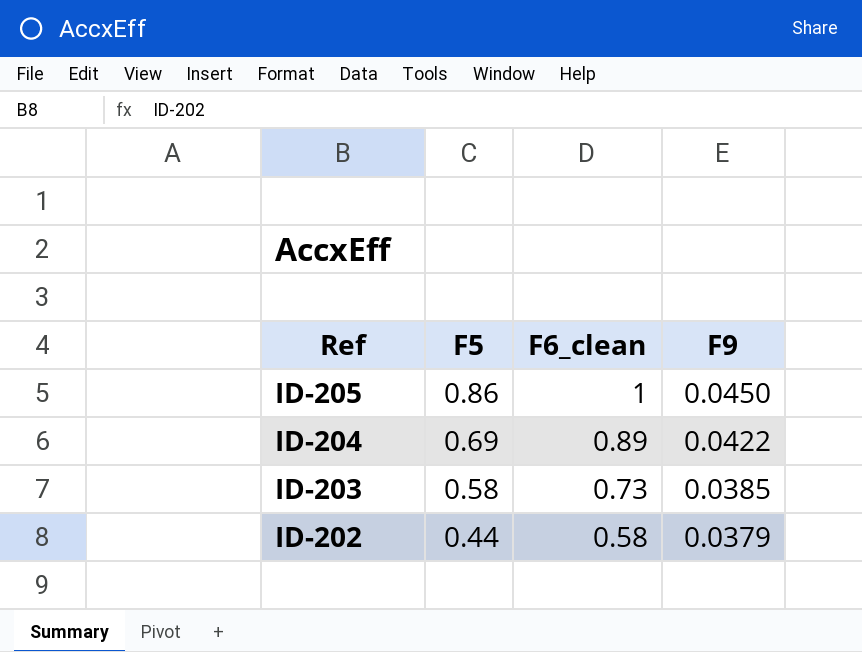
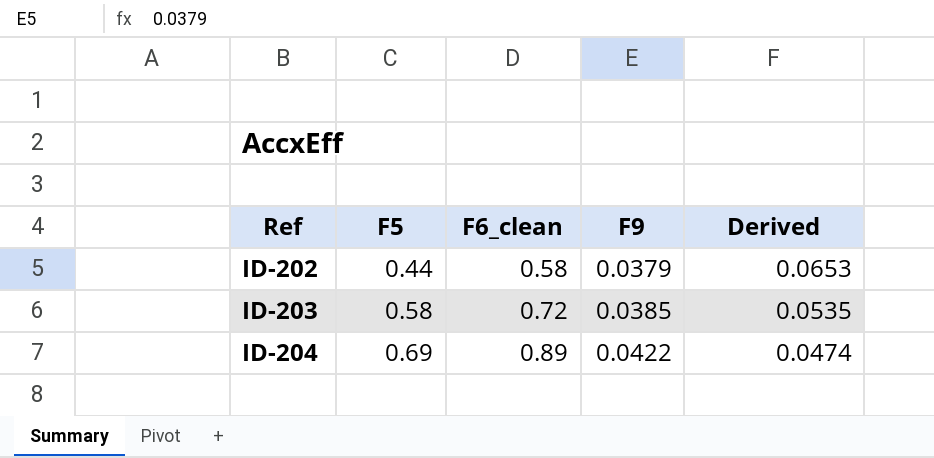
row order: Ref descending -> Ref ascending
column Derived | formula: none -> [F9] / [F6_clean]
row ID-205: 0.86 | 1 | 0.0450 -> none
ID-203 | F6_clean: 0.73 -> 0.72

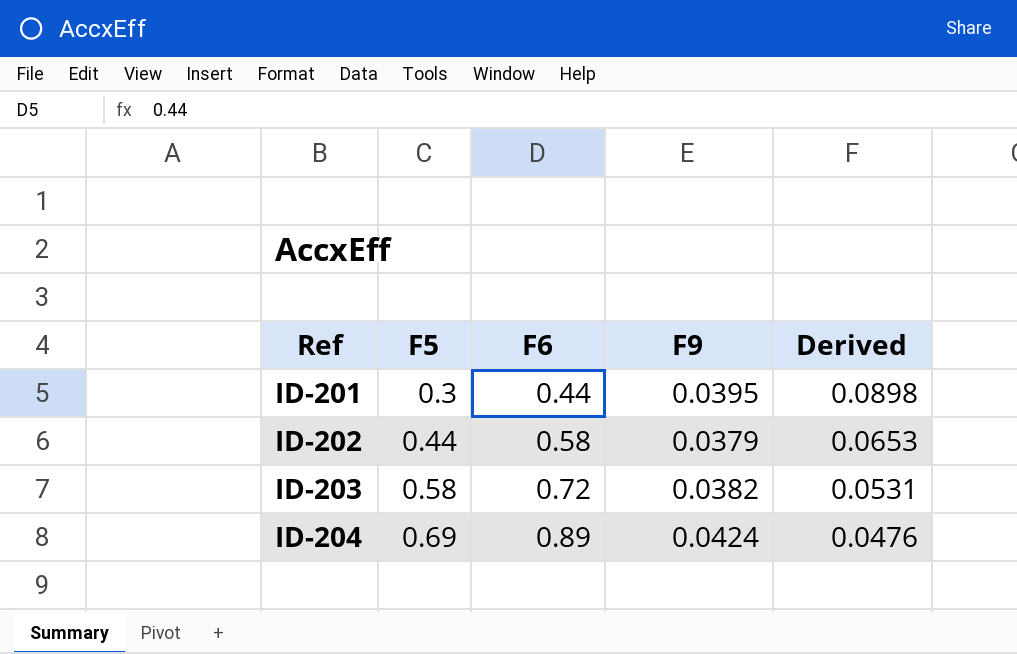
column name: F6_clean -> F6
row ID-201: none -> 0.3 | 0.44 | 0.0395 | 0.0898
ID-203 | F9: 0.0385 -> 0.0382
ID-203 | Derived: 0.0535 -> 0.0531
ID-204 | F9: 0.0422 -> 0.0424
ID-204 | Derived: 0.0474 -> 0.0476

